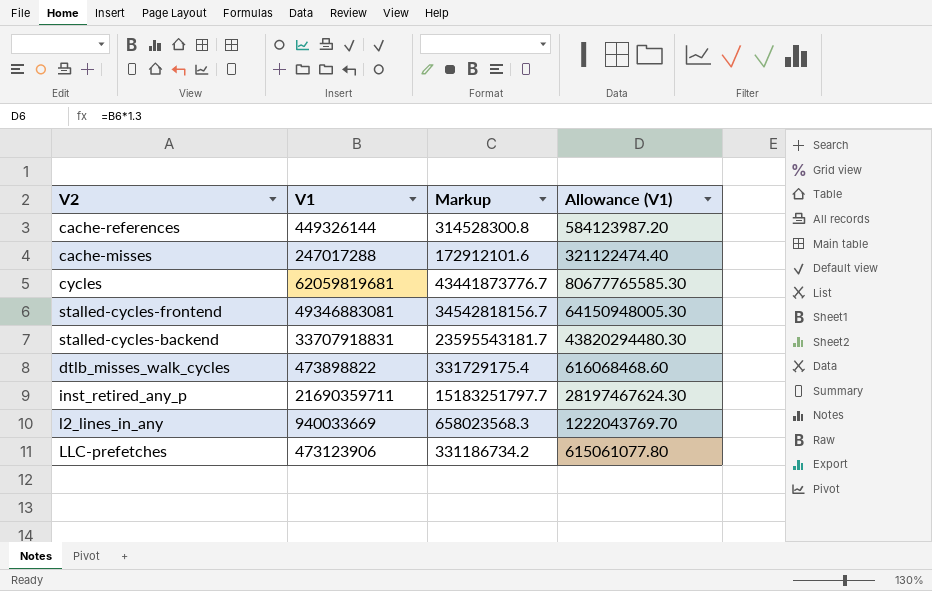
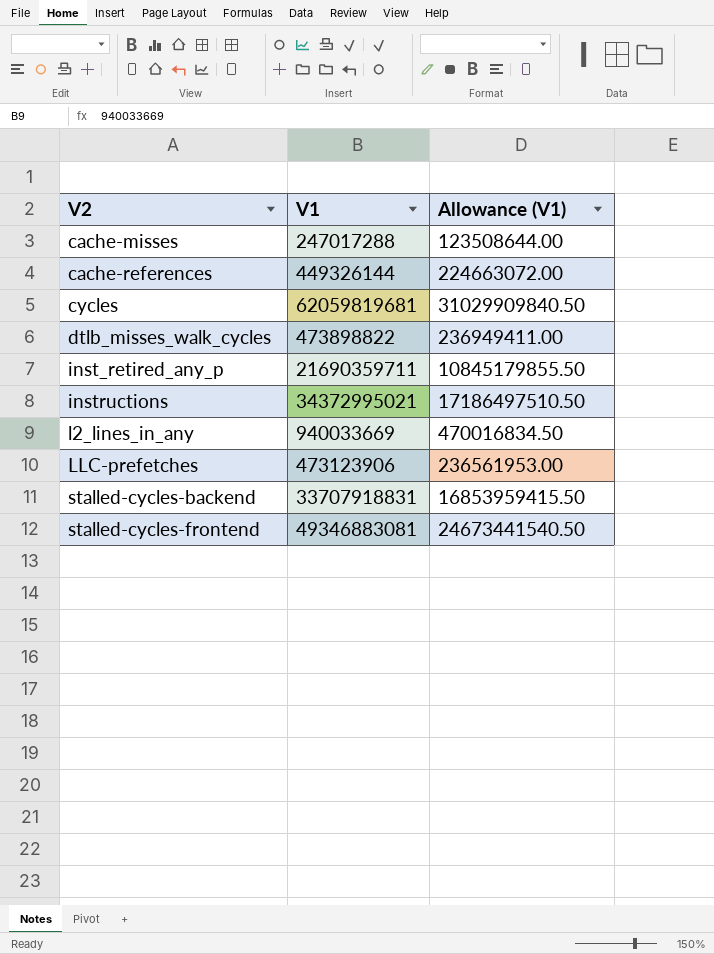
row order: none -> V2 ascending
column Markup | formula: [V1] * 0.7 -> none
column Allowance (V1) | formula: [V1] * 1.3 -> [V1] * 0.5
row instructions: none -> 34372995021 | 17186497510.50

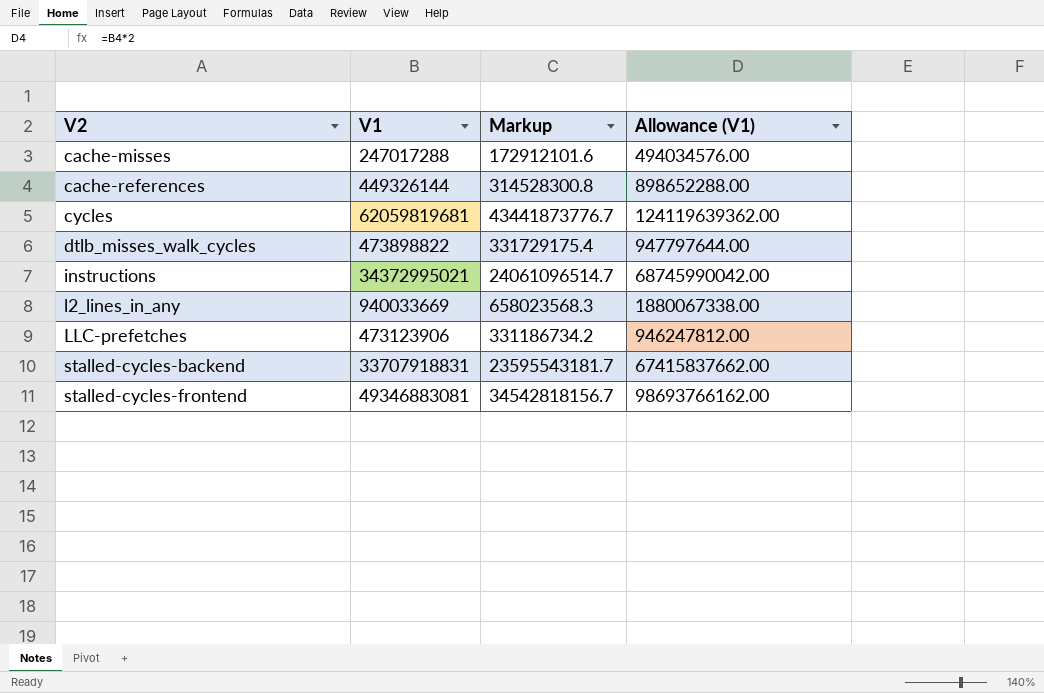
column Markup | formula: none -> [V1] * 0.7
column Allowance (V1) | formula: [V1] * 0.5 -> [V1] * 2
row inst_retired_any_p: 21690359711 | 10845179855.50 -> none

